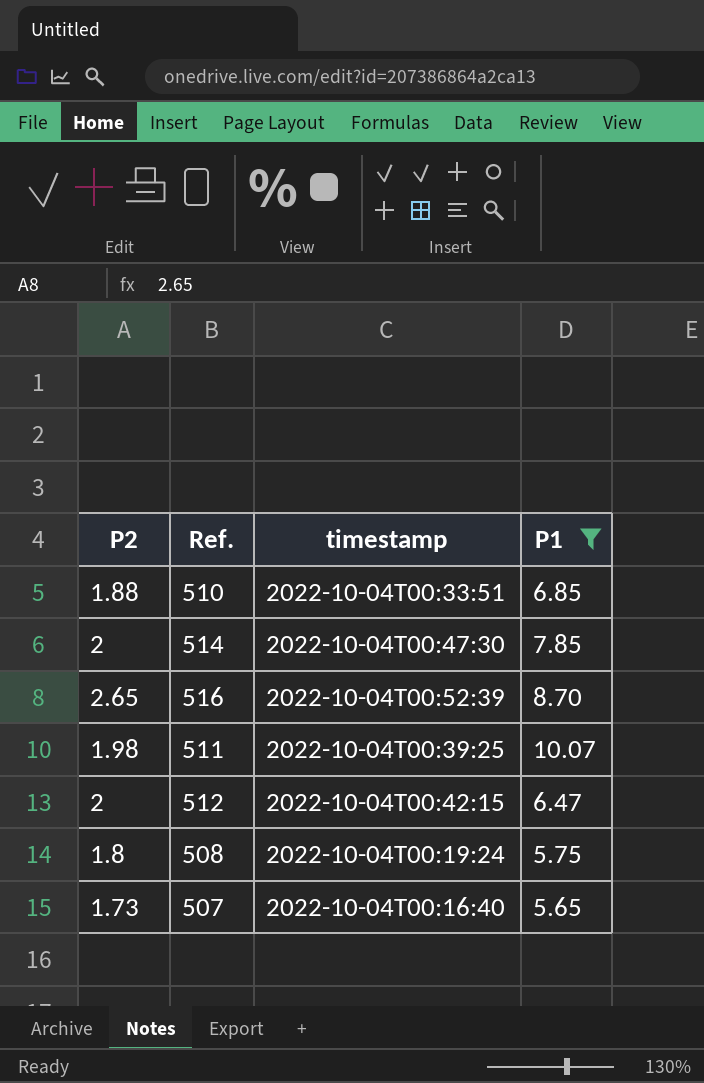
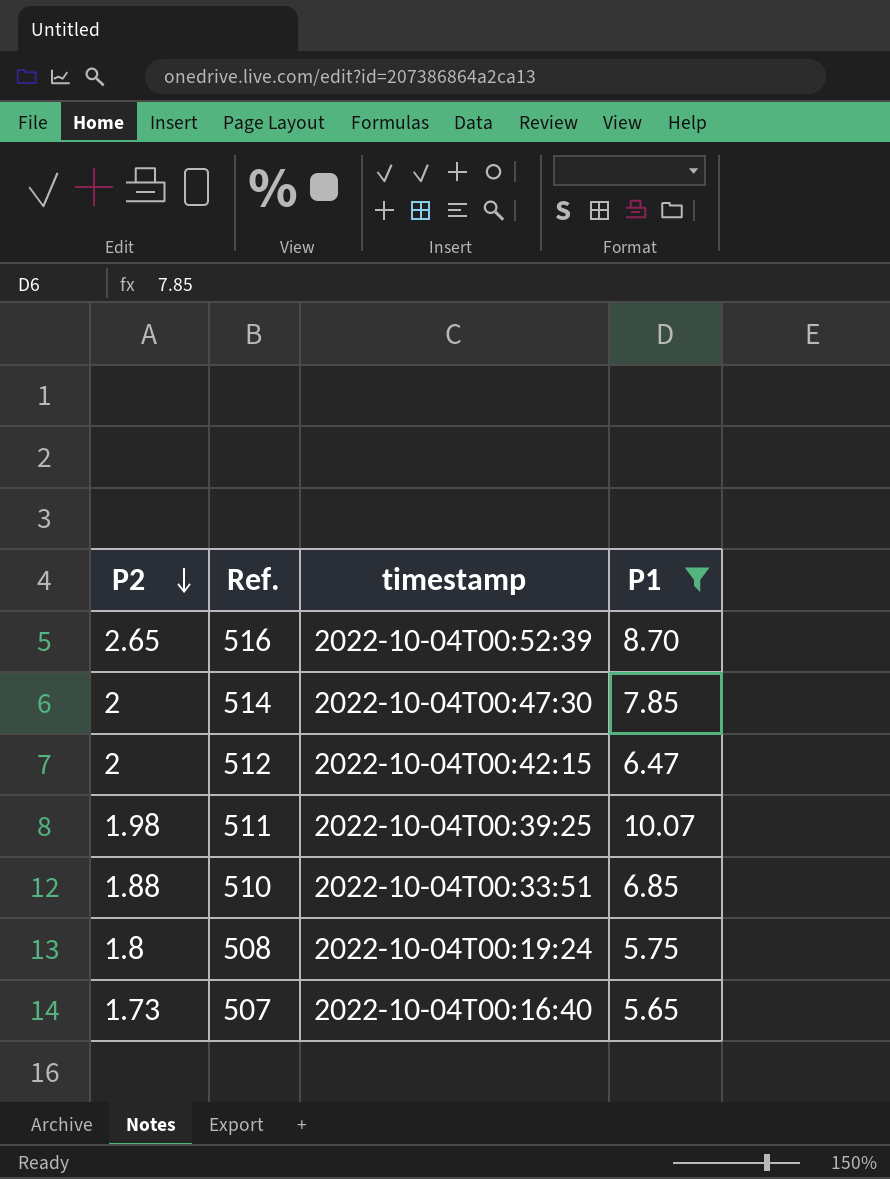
row order: none -> P2 descending

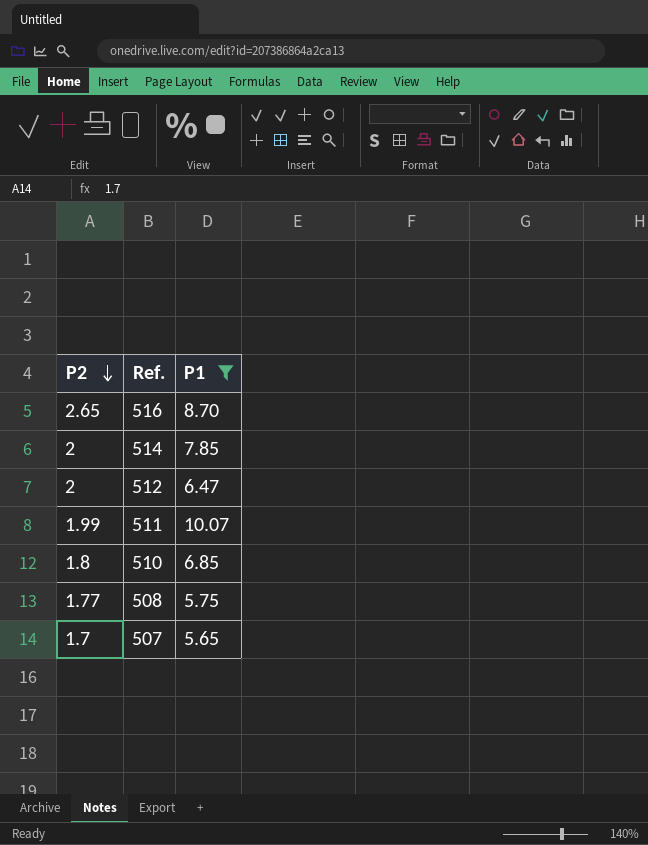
column timestamp | position: 3 -> none
511 | P2: 1.98 -> 1.99
510 | P2: 1.88 -> 1.8
508 | P2: 1.8 -> 1.77
507 | P2: 1.73 -> 1.7

